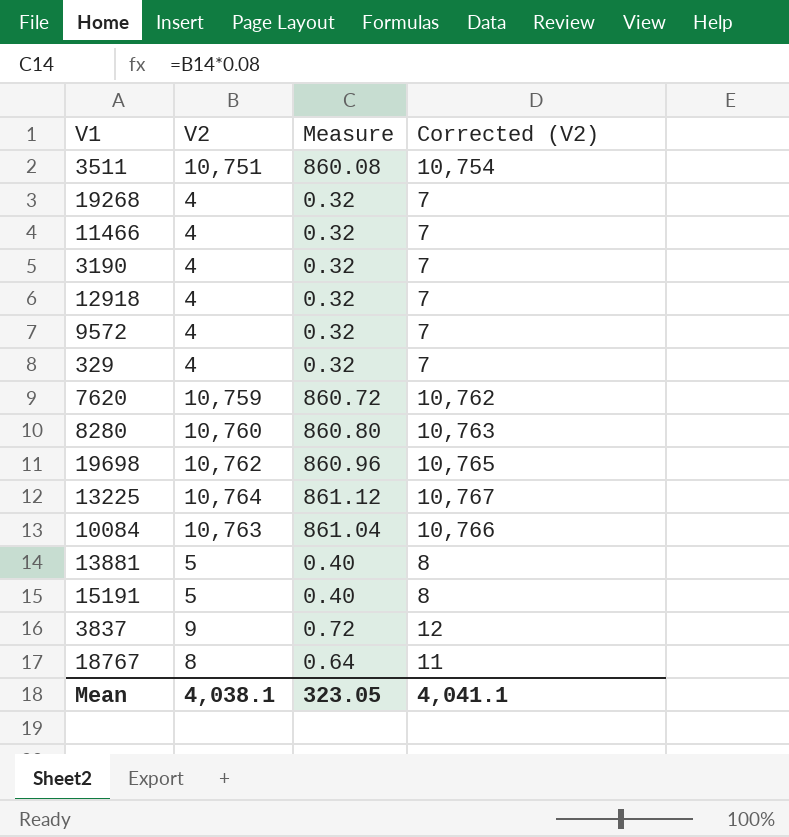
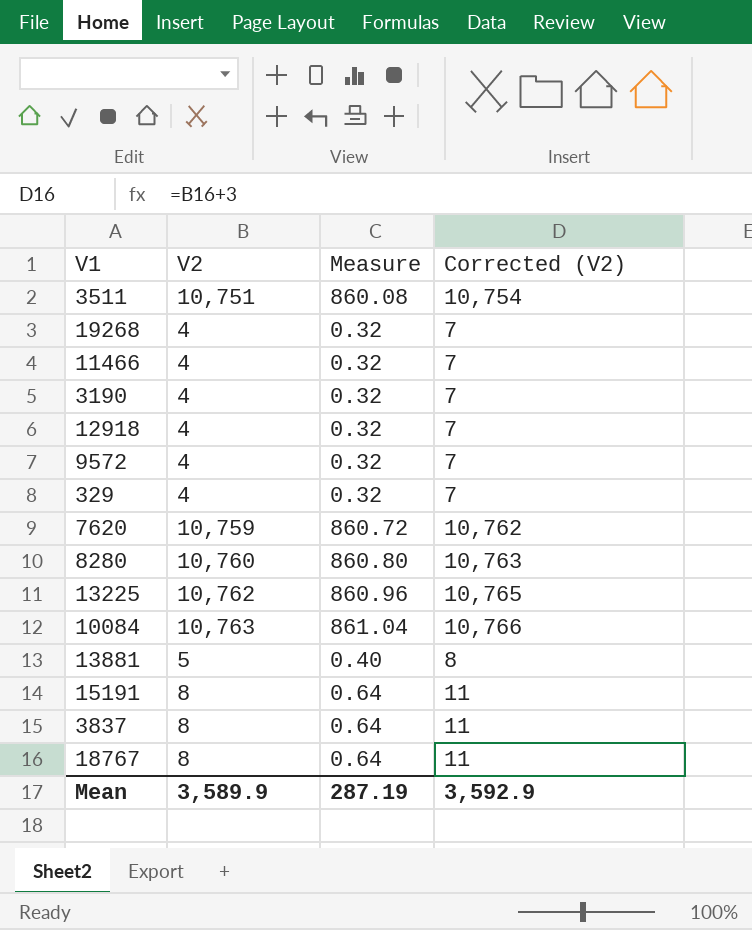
row 19698: 10,762 | 860.96 | 10,765 -> none
13225 | V2: 10,764 -> 10,762
13225 | Measure: 861.12 -> 860.96
13225 | Corrected (V2): 10,767 -> 10,765
15191 | V2: 5 -> 8
15191 | Measure: 0.40 -> 0.64
15191 | Corrected (V2): 8 -> 11
3837 | V2: 9 -> 8
3837 | Measure: 0.72 -> 0.64
3837 | Corrected (V2): 12 -> 11
Mean | V2: 4,038.1 -> 3,589.9
Mean | Measure: 323.05 -> 287.19
Mean | Corrected (V2): 4,041.1 -> 3,592.9

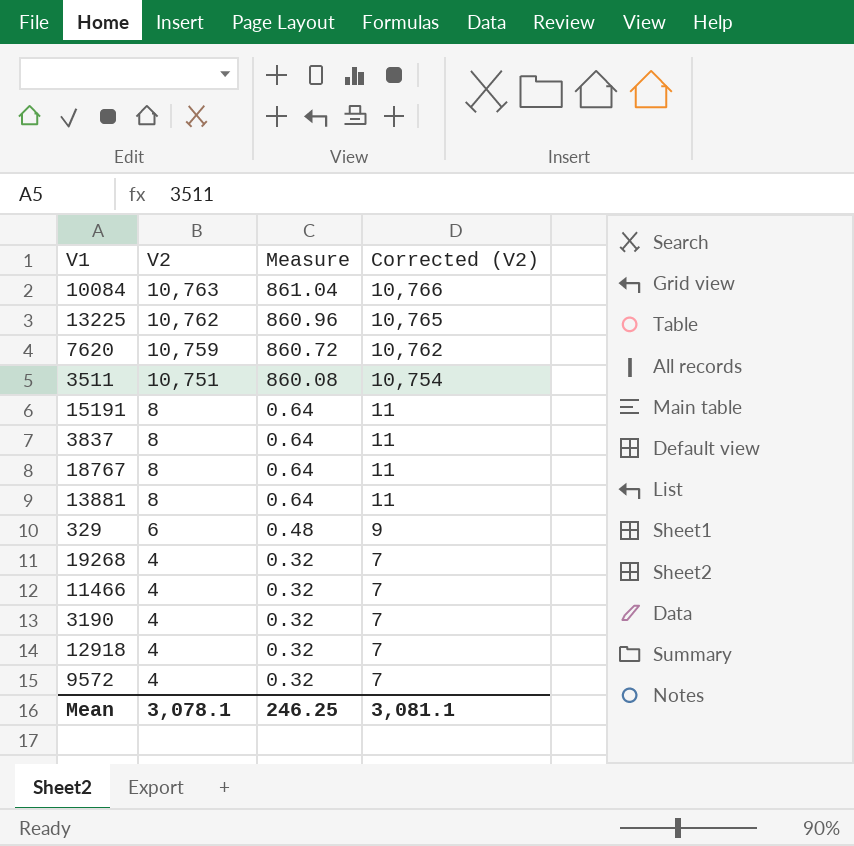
row order: none -> V2 descending
row 8280: 10,760 | 860.80 | 10,763 -> none
13881 | V2: 5 -> 8
13881 | Measure: 0.40 -> 0.64
13881 | Corrected (V2): 8 -> 11
329 | V2: 4 -> 6
329 | Measure: 0.32 -> 0.48
329 | Corrected (V2): 7 -> 9
Mean | V2: 3,589.9 -> 3,078.1
Mean | Measure: 287.19 -> 246.25
Mean | Corrected (V2): 3,592.9 -> 3,081.1

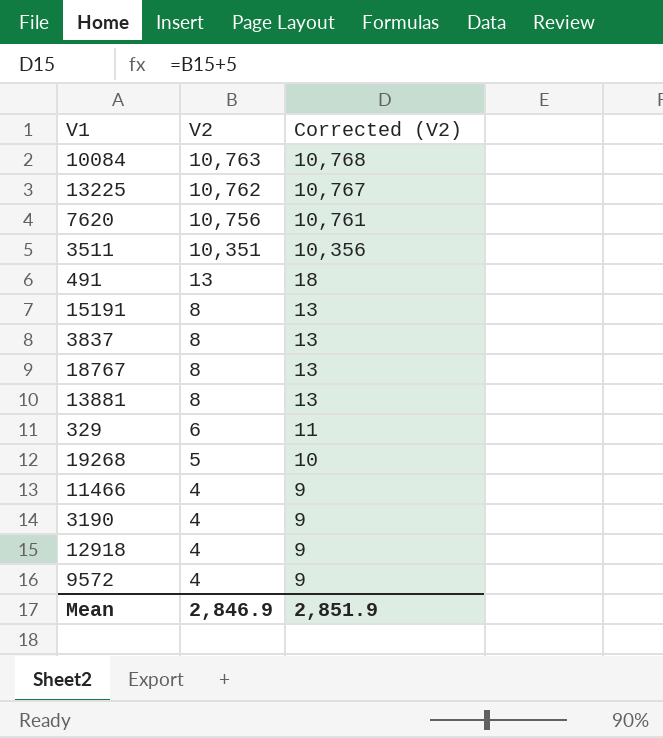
column Measure | formula: [V2] * 0.08 -> none
column Corrected (V2) | formula: [V2] + 3 -> [V2] + 5
7620 | V2: 10,759 -> 10,756
3511 | V2: 10,751 -> 10,351
row 491: none -> 13 | 18
19268 | V2: 4 -> 5
Mean | V2: 3,078.1 -> 2,846.9
Mean | Corrected (V2): 3,081.1 -> 2,851.9

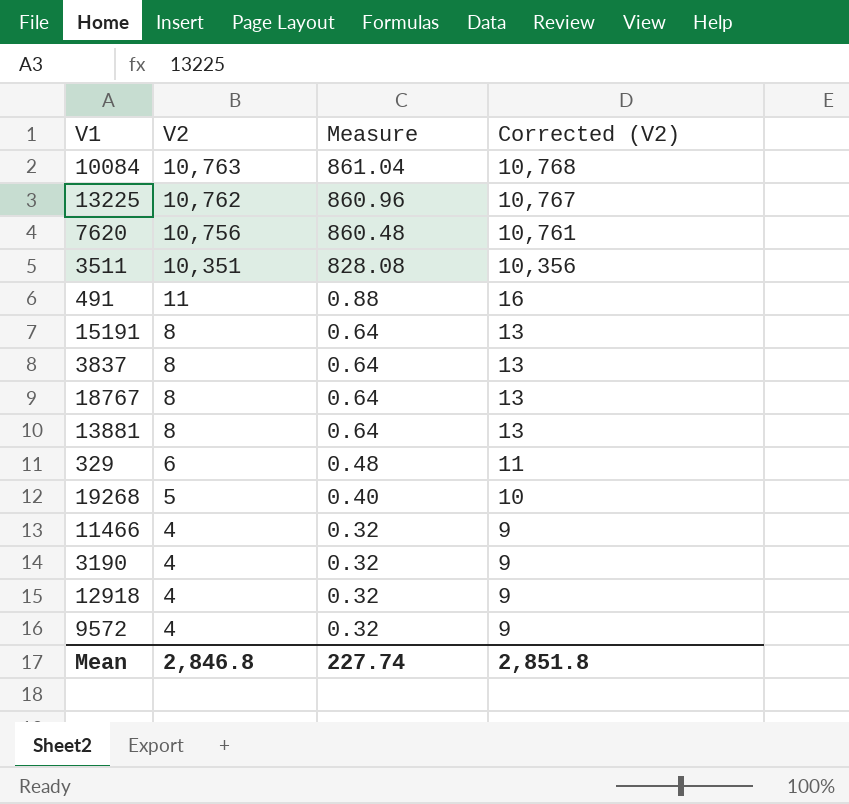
column Measure | formula: none -> [V2] * 0.08
491 | V2: 13 -> 11
491 | Corrected (V2): 18 -> 16
Mean | V2: 2,846.9 -> 2,846.8
Mean | Corrected (V2): 2,851.9 -> 2,851.8

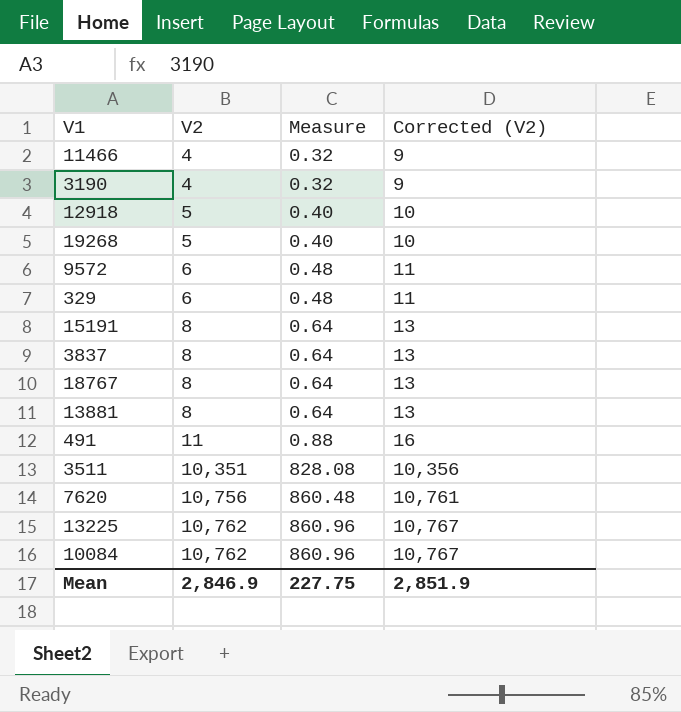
row order: V2 descending -> V2 ascending
12918 | V2: 4 -> 5
12918 | Measure: 0.32 -> 0.40
12918 | Corrected (V2): 9 -> 10
9572 | V2: 4 -> 6
9572 | Measure: 0.32 -> 0.48
9572 | Corrected (V2): 9 -> 11
10084 | V2: 10,763 -> 10,762
10084 | Measure: 861.04 -> 860.96
10084 | Corrected (V2): 10,768 -> 10,767
Mean | V2: 2,846.8 -> 2,846.9
Mean | Measure: 227.74 -> 227.75
Mean | Corrected (V2): 2,851.8 -> 2,851.9

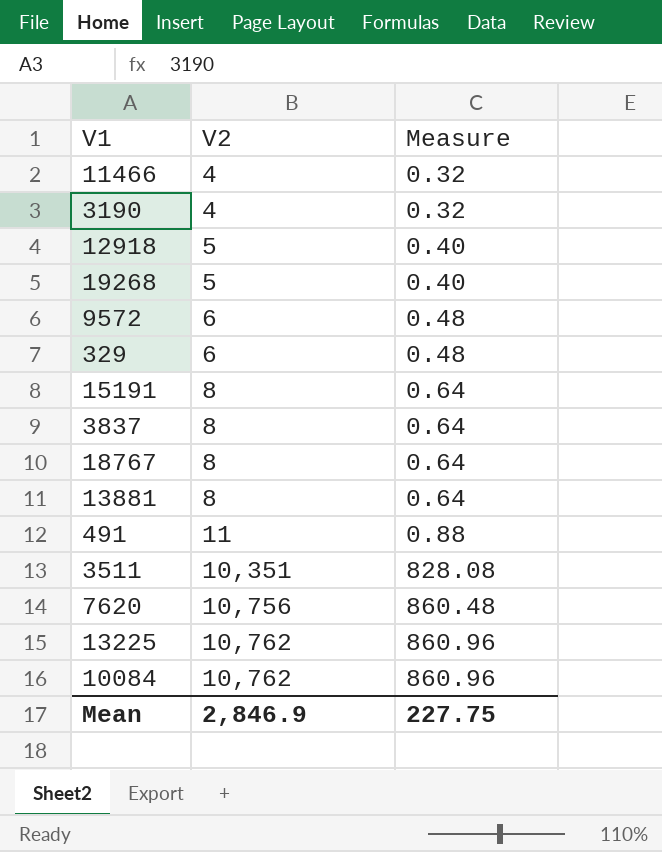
column Corrected (V2) | formula: [V2] + 5 -> none

